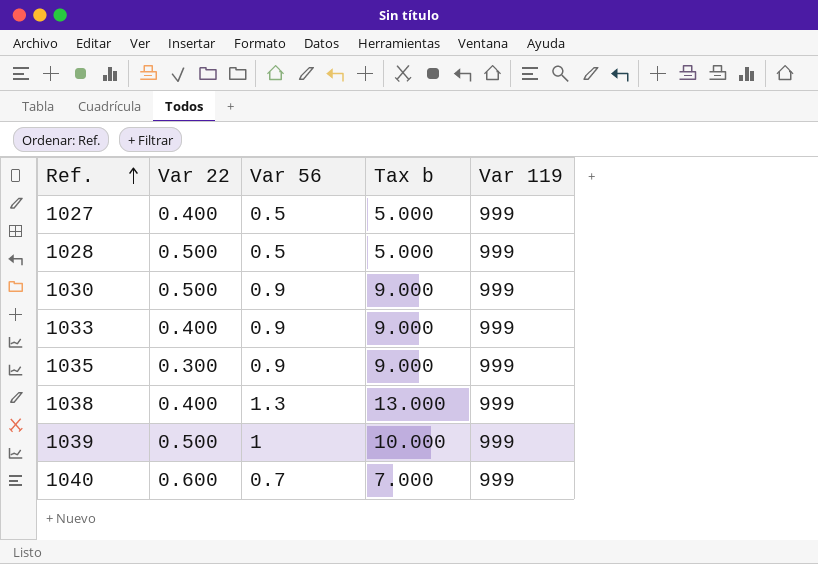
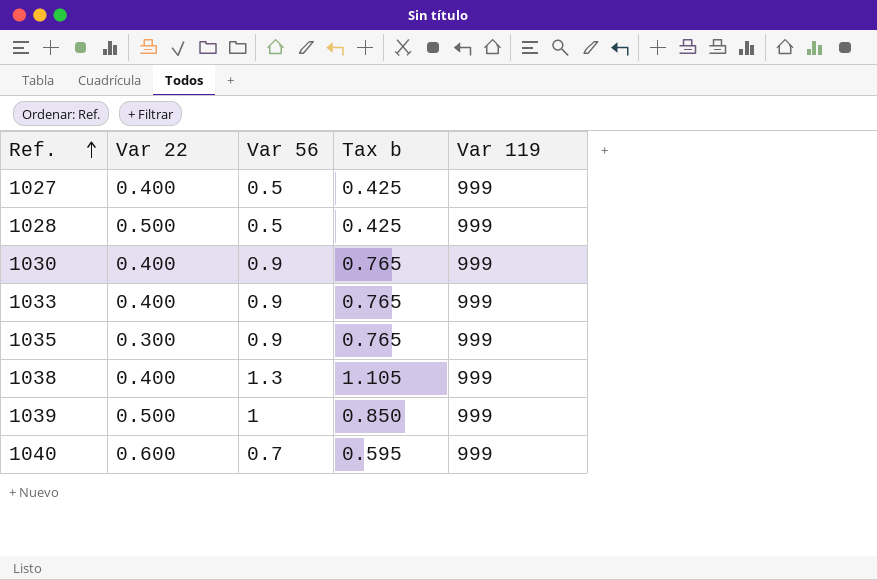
column Tax b | formula: [Var 56] * 10 -> [Var 56] * 0.85
1030 | Var 22: 0.500 -> 0.400

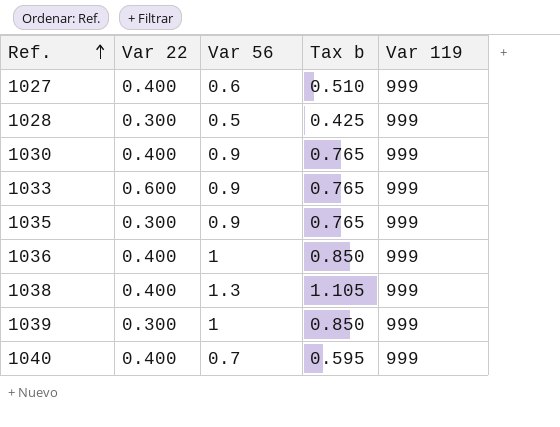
1027 | Var 56: 0.5 -> 0.6
1027 | Tax b: 0.425 -> 0.510
1028 | Var 22: 0.500 -> 0.300
1033 | Var 22: 0.400 -> 0.600
row 1036: none -> 0.400 | 1 | 0.850 | 999
1039 | Var 22: 0.500 -> 0.300
1040 | Var 22: 0.600 -> 0.400

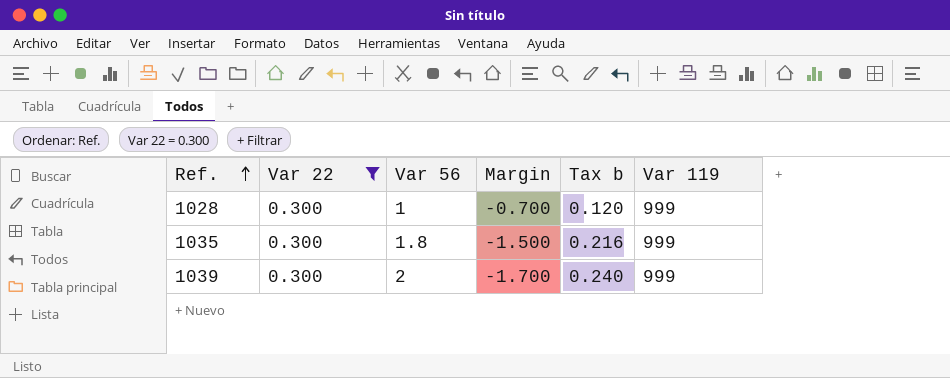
filter: none -> Var 22 = 0.300
column Margin | formula: none -> [Var 22] - [Var 56]
column Tax b | formula: [Var 56] * 0.85 -> [Var 56] * 0.12
1028 | Var 56: 0.5 -> 1
1035 | Var 56: 0.9 -> 1.8
1039 | Var 56: 1 -> 2

